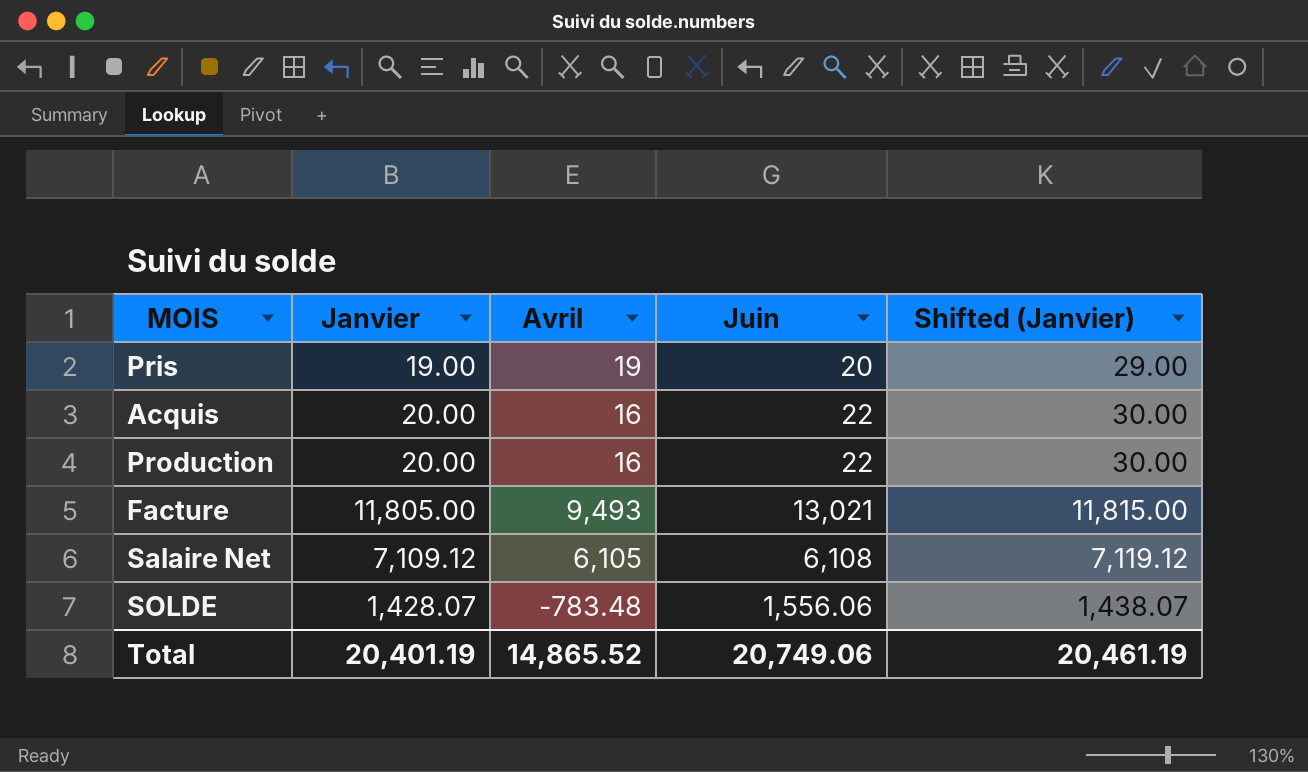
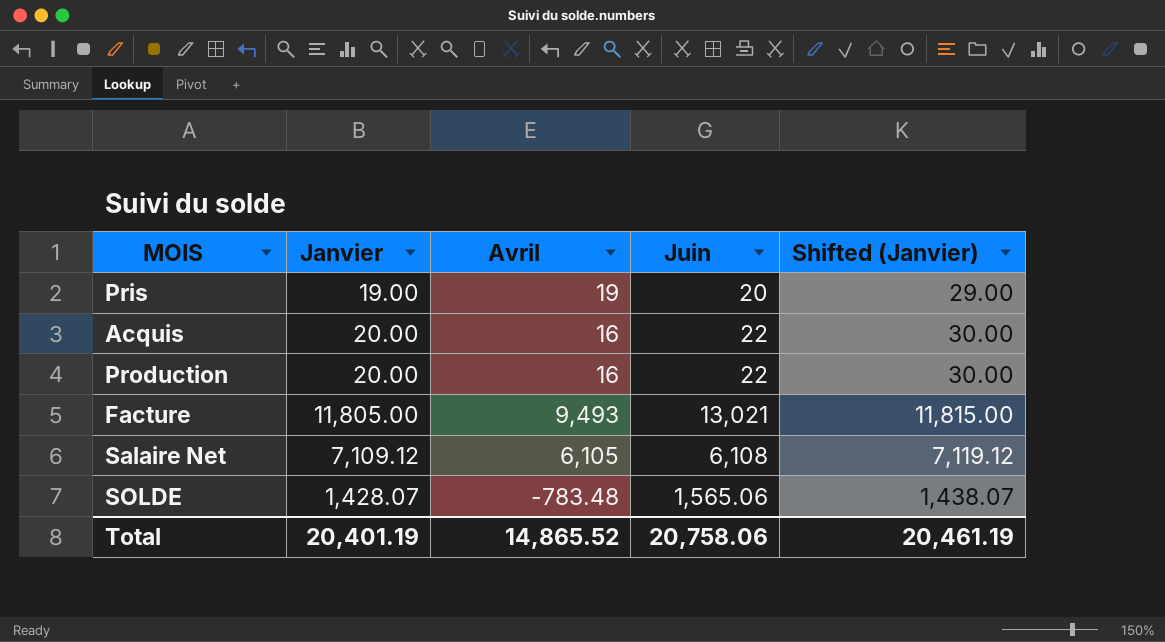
SOLDE | Juin: 1,556.06 -> 1,565.06
Total | Juin: 20,749.06 -> 20,758.06

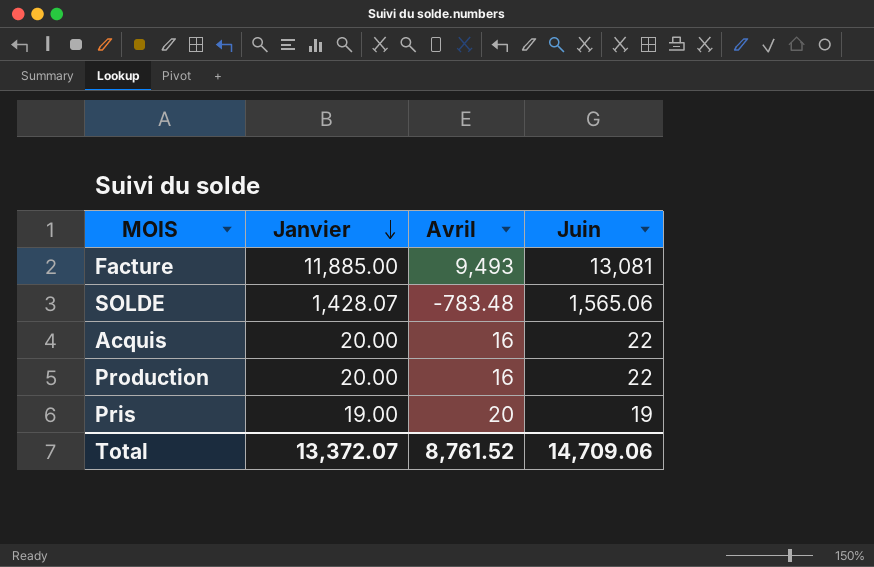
row order: none -> Janvier descending
column Shifted (Janvier) | formula: [Janvier] + 10 -> none
row Salaire Net: 7,109.12 | 6,105 | 6,108 | 7,119.12 -> none
Facture | Janvier: 11,805.00 -> 11,885.00
Facture | Juin: 13,021 -> 13,081
Pris | Avril: 19 -> 20
Pris | Juin: 20 -> 19
Total | Janvier: 20,401.19 -> 13,372.07
Total | Avril: 14,865.52 -> 8,761.52
Total | Juin: 20,758.06 -> 14,709.06

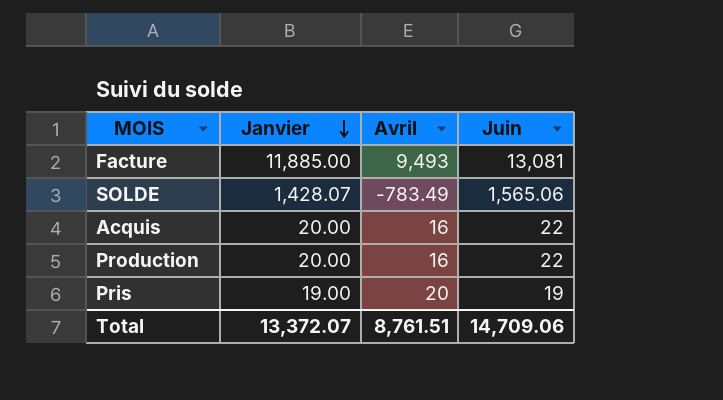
SOLDE | Avril: -783.48 -> -783.49
Total | Avril: 8,761.52 -> 8,761.51

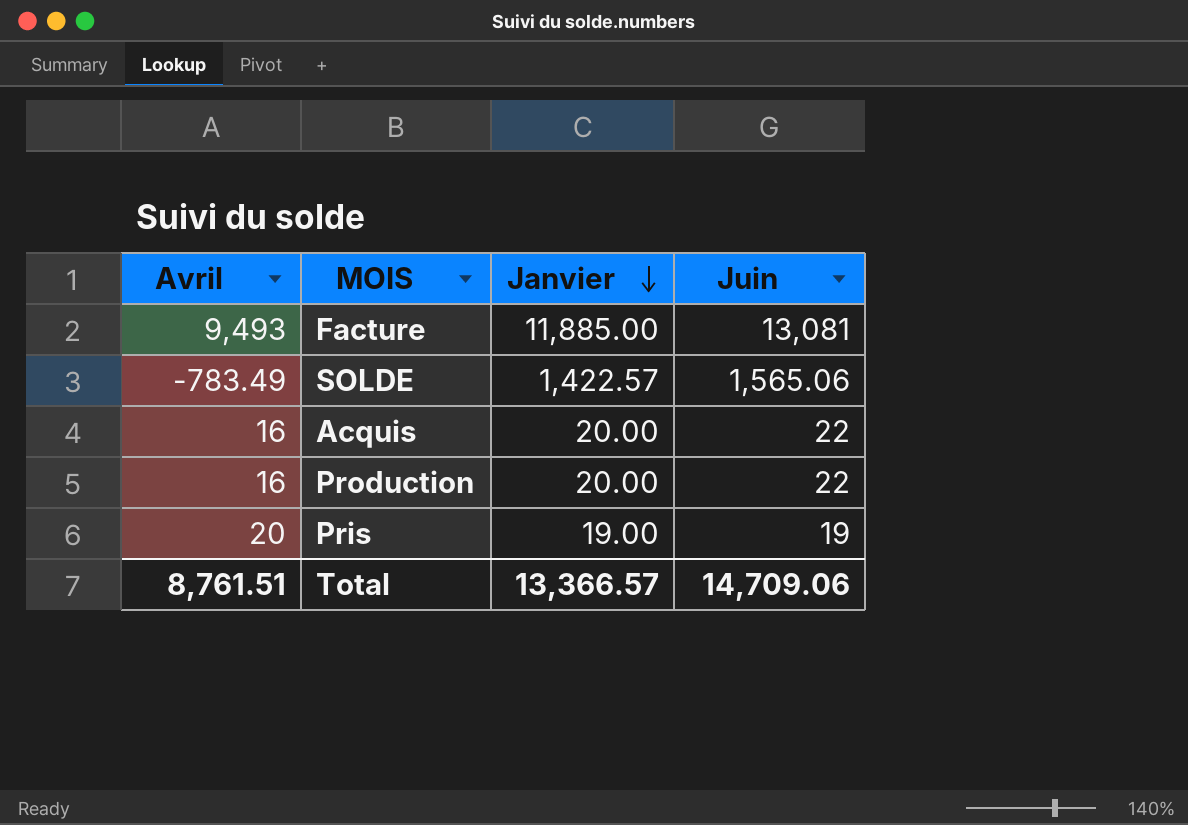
column Avril | position: 3 -> 1
SOLDE | Janvier: 1,428.07 -> 1,422.57
Total | Janvier: 13,372.07 -> 13,366.57

